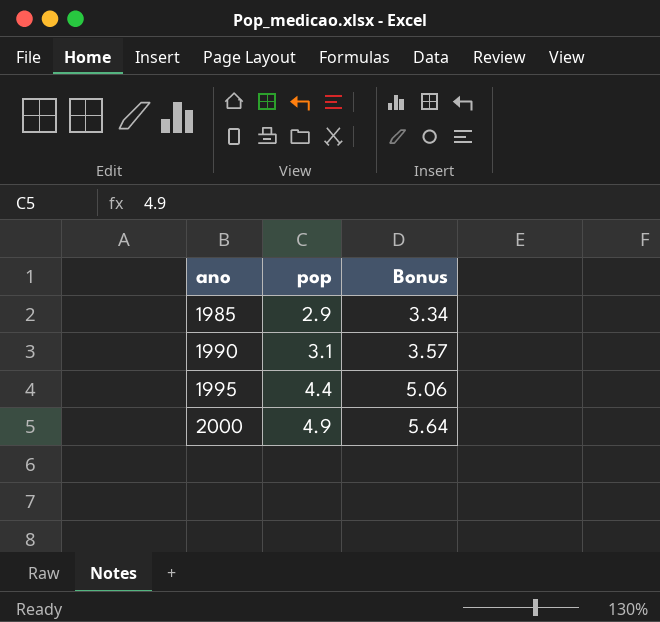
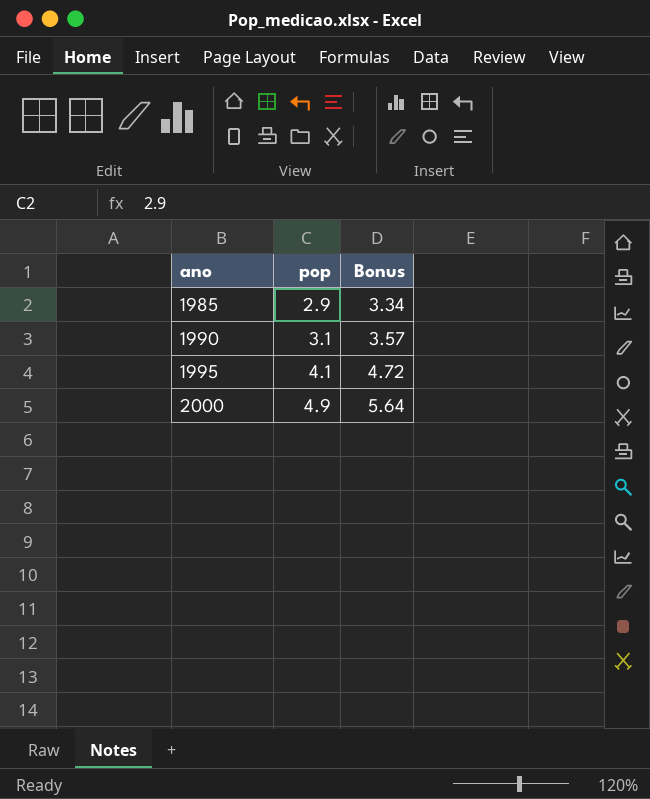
1995 | pop: 4.4 -> 4.1
1995 | Bonus: 5.06 -> 4.72

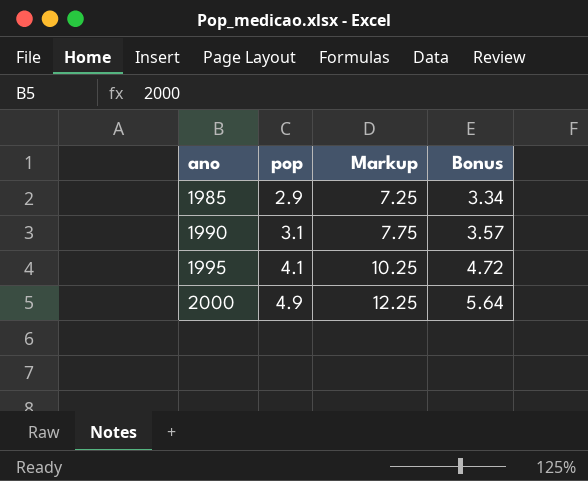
column Markup | formula: none -> [pop] * 2.5

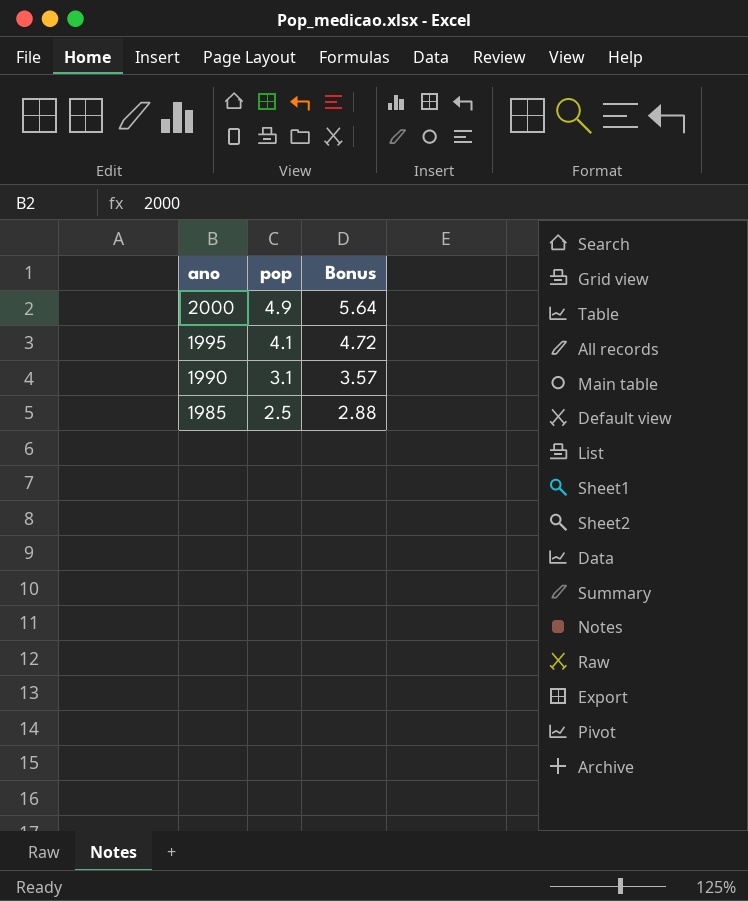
row order: ano ascending -> ano descending
column Markup | formula: [pop] * 2.5 -> none
1985 | pop: 2.9 -> 2.5
1985 | Bonus: 3.34 -> 2.88

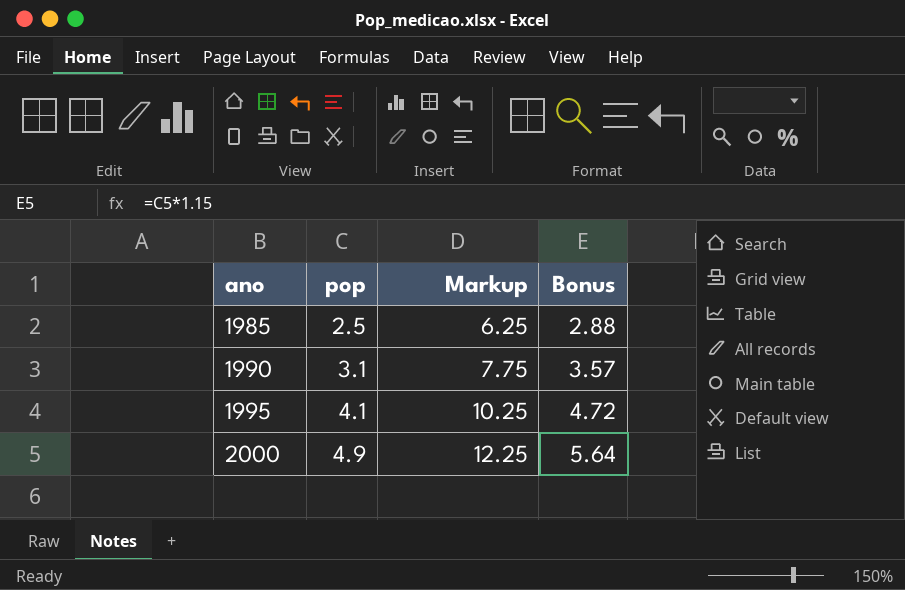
row order: ano descending -> ano ascending
column Markup | formula: none -> [pop] * 2.5

